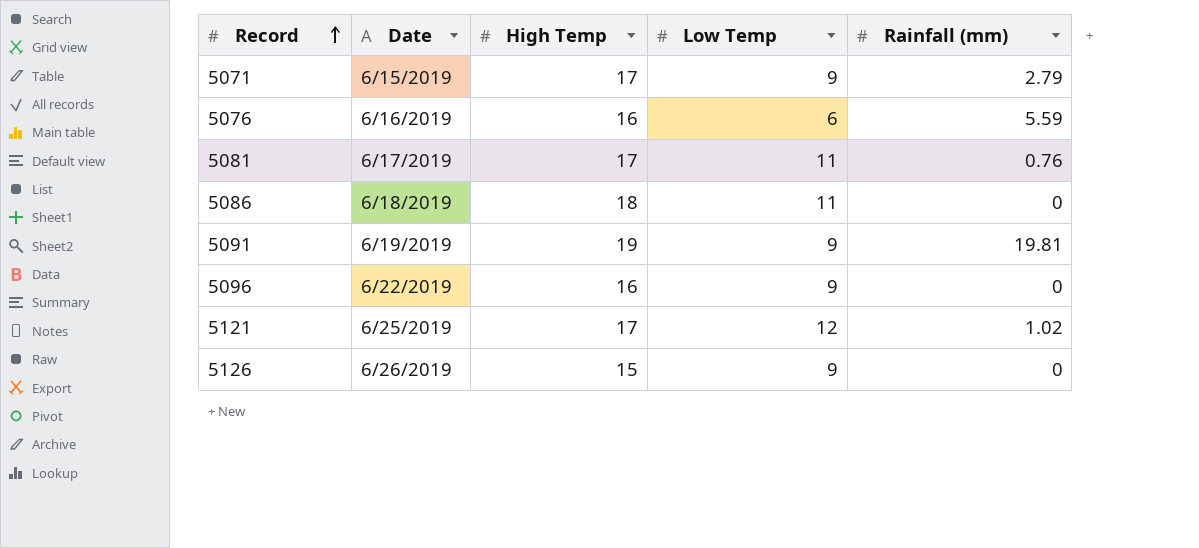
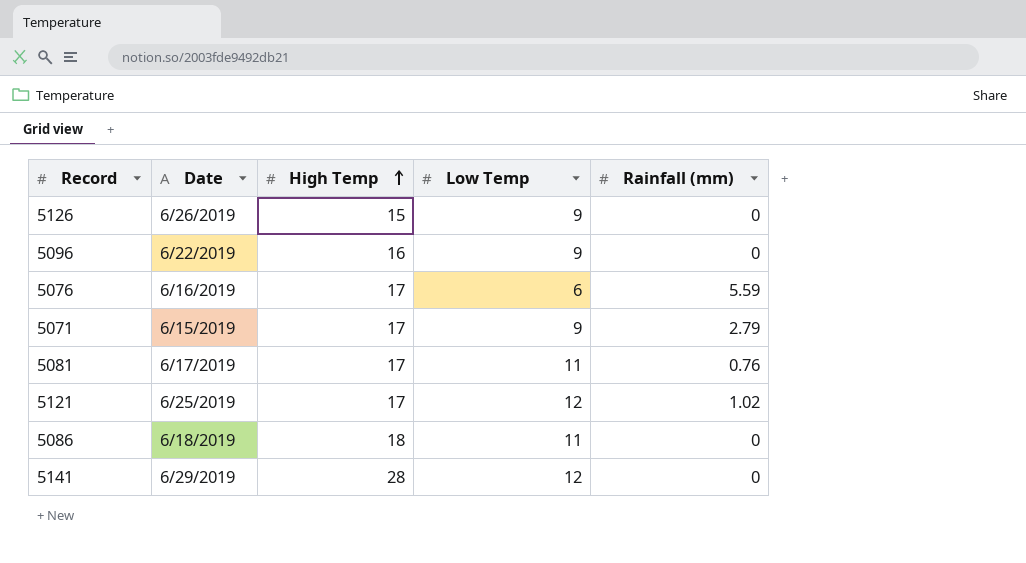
row order: Record ascending -> High Temp ascending
row 5091: 6/19/2019 | 19 | 9 | 19.81 -> none
5076 | High Temp: 16 -> 17
row 5141: none -> 6/29/2019 | 28 | 12 | 0

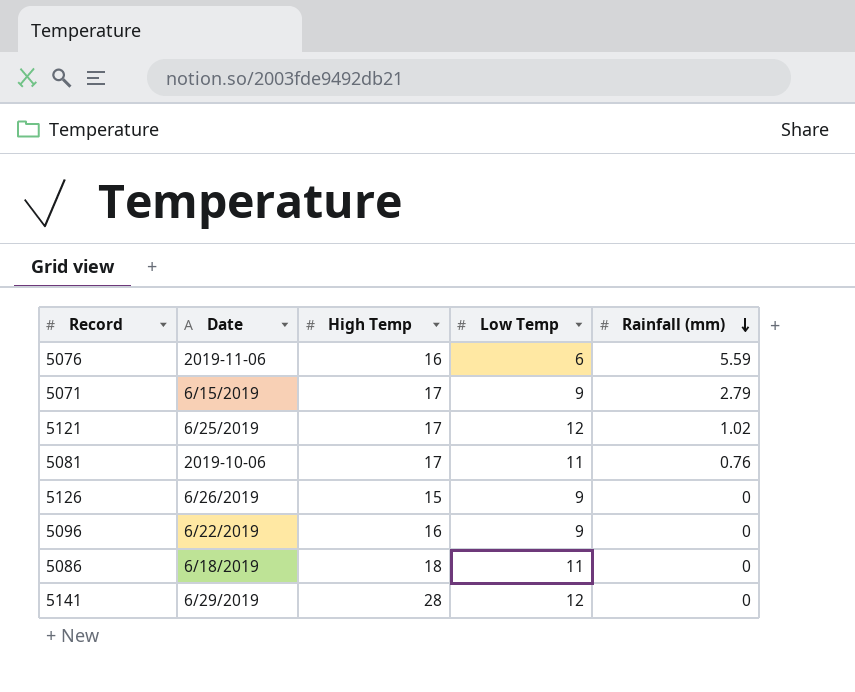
row order: High Temp ascending -> Rainfall (mm) descending
5076 | Date: 6/16/2019 -> 2019-11-06
5076 | High Temp: 17 -> 16
5081 | Date: 6/17/2019 -> 2019-10-06

